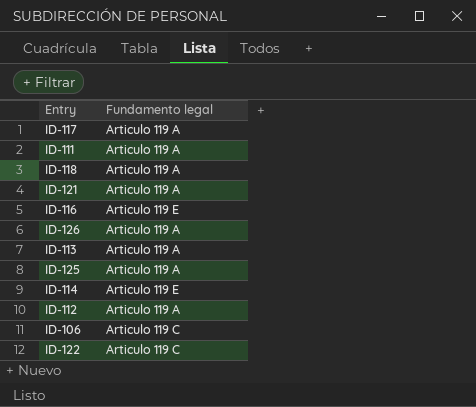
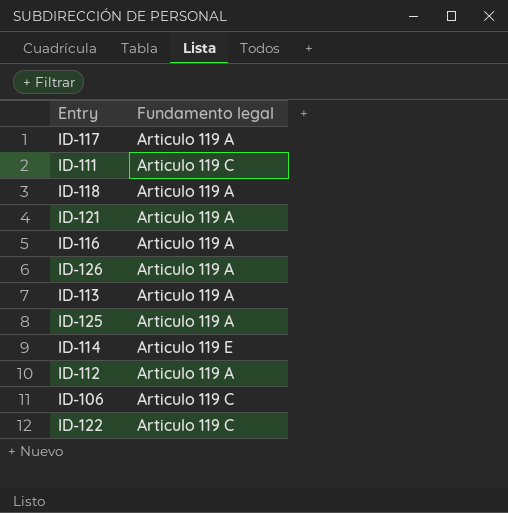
ID-111 | Fundamento legal: Articulo 119 A -> Articulo 119 C
ID-116 | Fundamento legal: Articulo 119 E -> Articulo 119 A

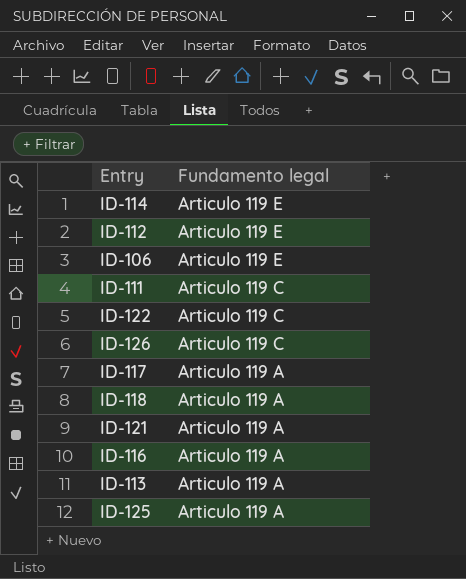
row order: none -> Fundamento legal descending
ID-112 | Fundamento legal: Articulo 119 A -> Articulo 119 E
ID-106 | Fundamento legal: Articulo 119 C -> Articulo 119 E
ID-126 | Fundamento legal: Articulo 119 A -> Articulo 119 C

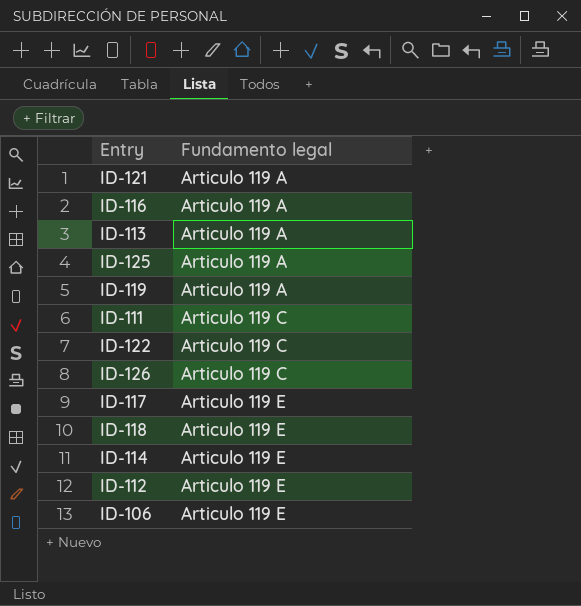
row order: Fundamento legal descending -> Fundamento legal ascending
row ID-119: none -> Articulo 119 A
ID-117 | Fundamento legal: Articulo 119 A -> Articulo 119 E
ID-118 | Fundamento legal: Articulo 119 A -> Articulo 119 E

